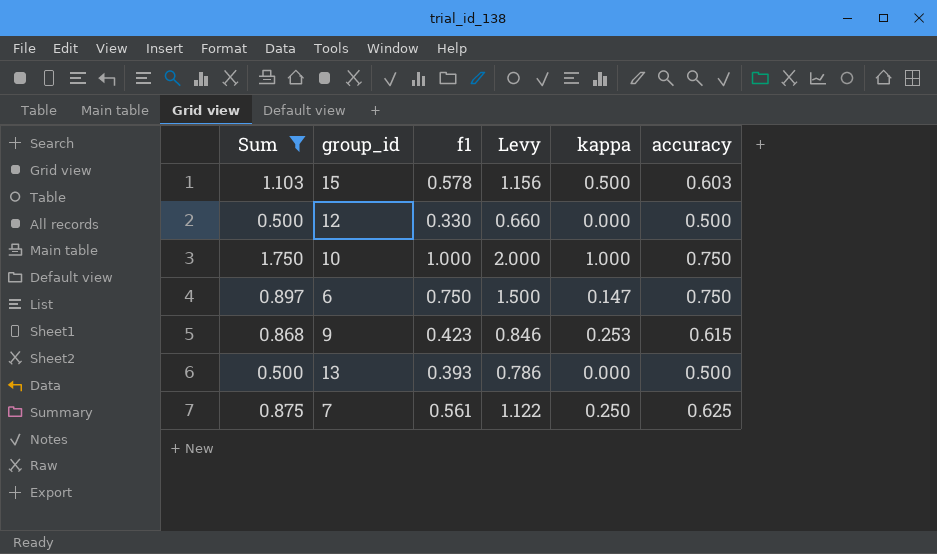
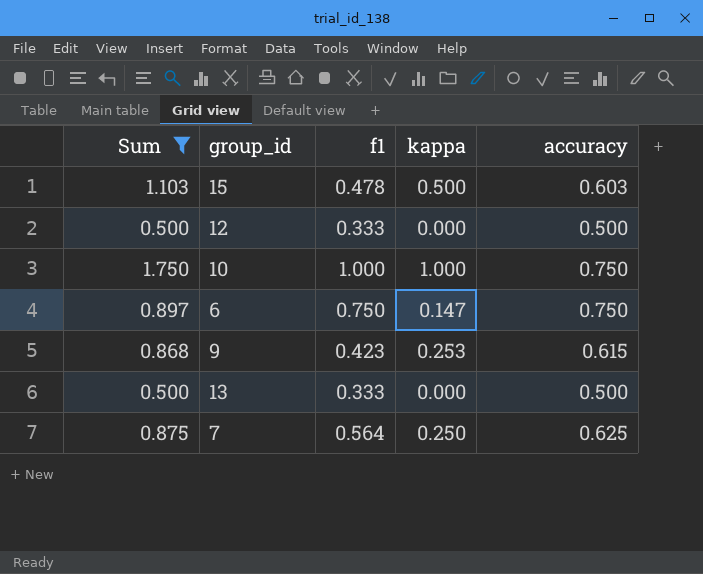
column Levy | formula: [f1] * 2 -> none
15 | f1: 0.578 -> 0.478
12 | f1: 0.330 -> 0.333
13 | f1: 0.393 -> 0.333
7 | f1: 0.561 -> 0.564

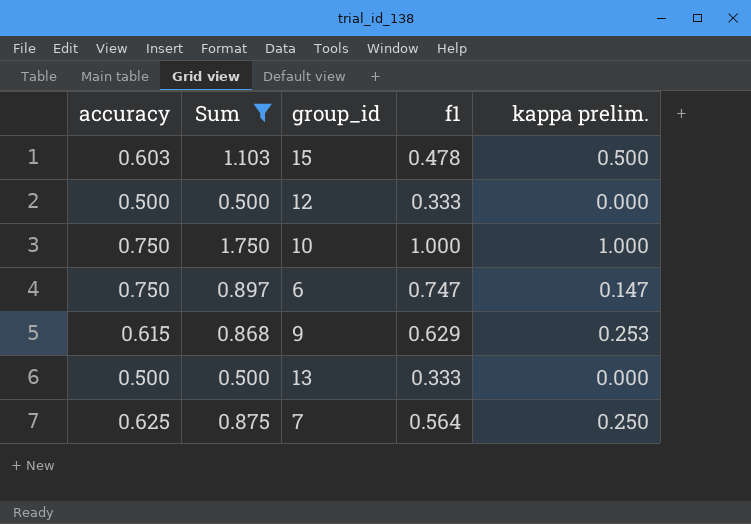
column accuracy | position: 5 -> 1
column name: kappa -> kappa prelim.
6 | f1: 0.750 -> 0.747
9 | f1: 0.423 -> 0.629

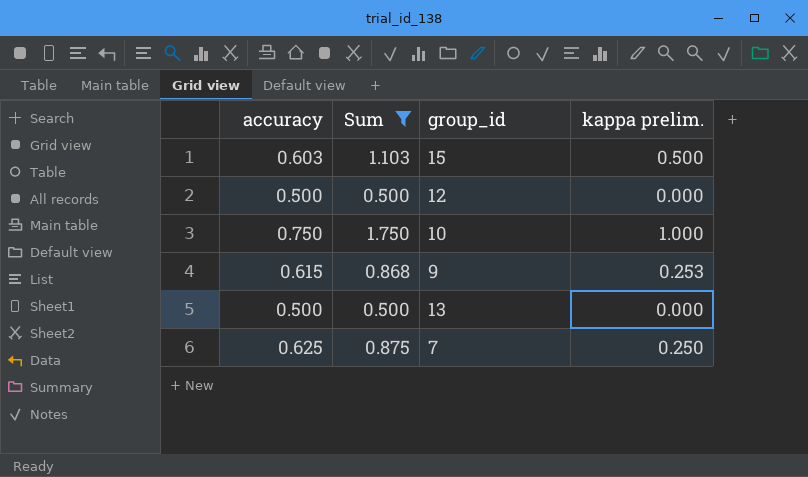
column f1 | position: 4 -> none
row 6: 0.750 | 0.897 | 0.747 | 0.147 -> none

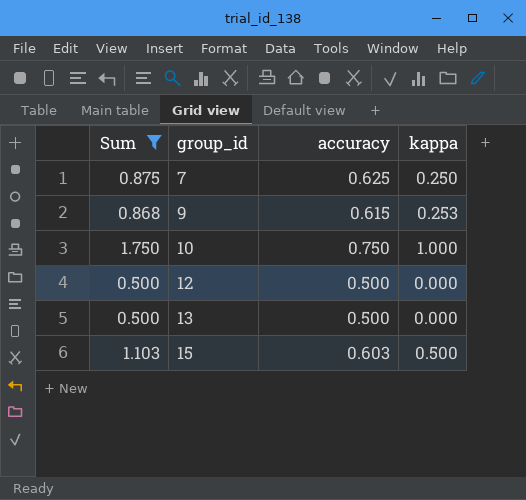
row order: none -> group_id ascending
column accuracy | position: 1 -> 3
column name: kappa prelim. -> kappa

